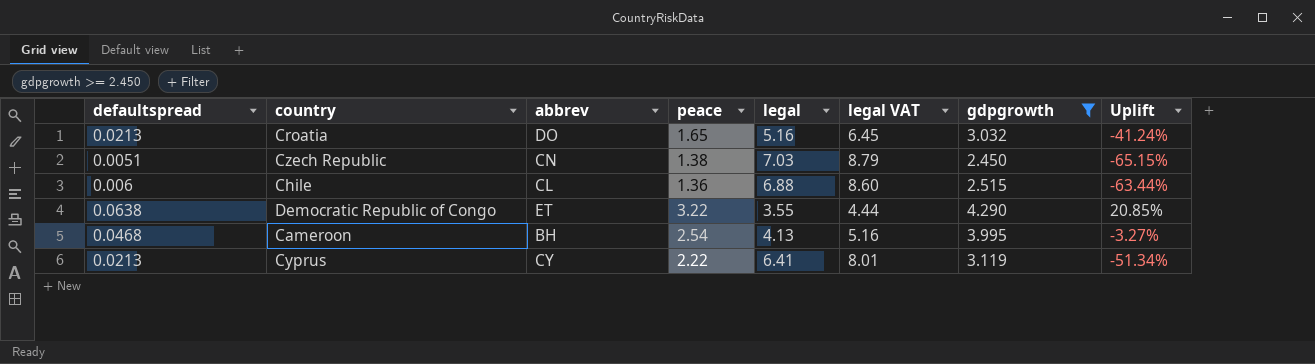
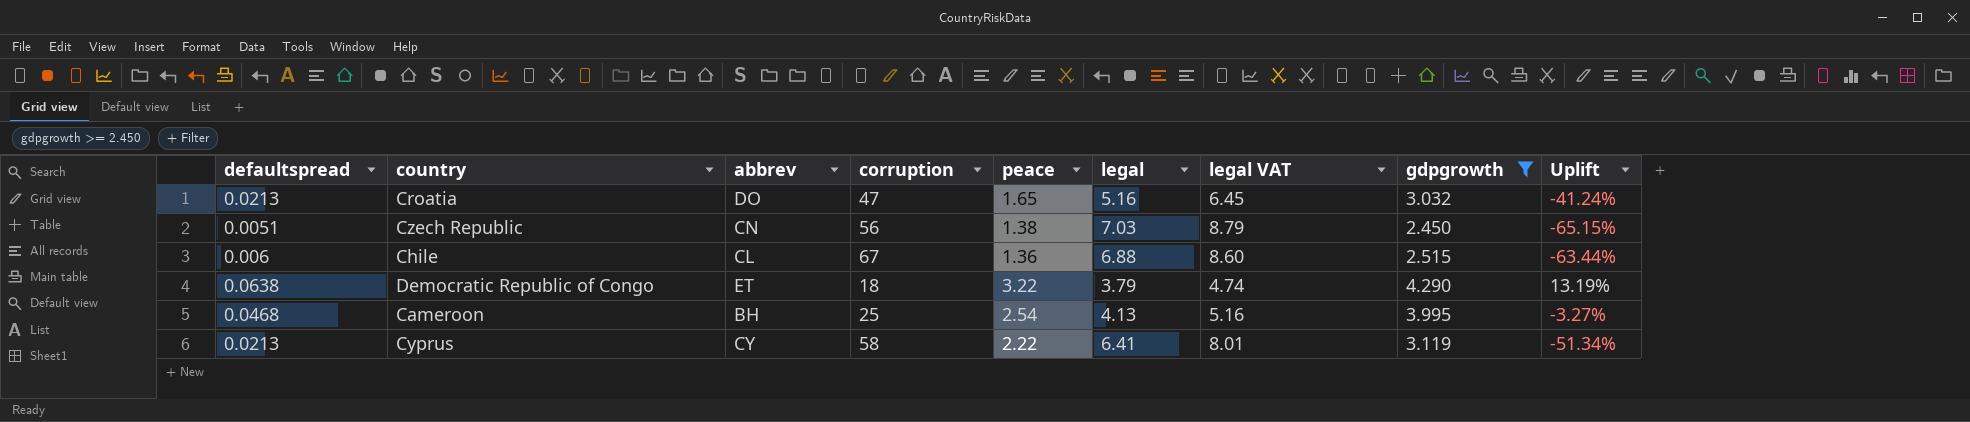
column corruption | position: none -> 4
Democratic Republic of Congo | legal: 3.55 -> 3.79
Democratic Republic of Congo | legal VAT: 4.44 -> 4.74
Democratic Republic of Congo | Uplift: 20.85% -> 13.19%

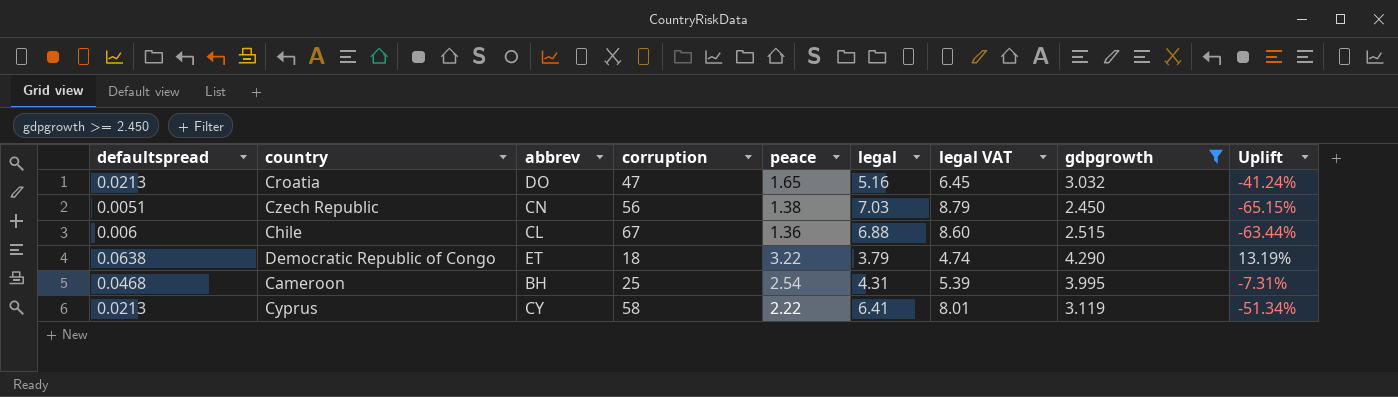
Cameroon | legal: 4.13 -> 4.31
Cameroon | legal VAT: 5.16 -> 5.39
Cameroon | Uplift: -3.27% -> -7.31%

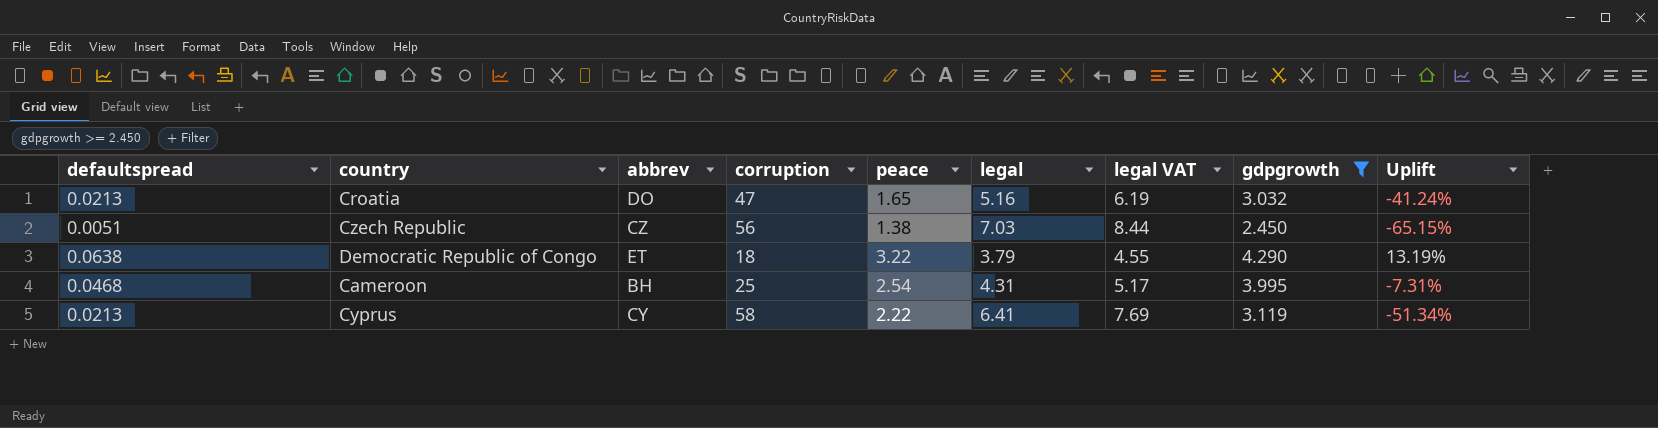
column legal VAT | formula: [legal] * 1.25 -> [legal] * 1.2
row Chile: 0.006 | CL | 67 | 1.36 | 6.88 | 8.60 | 2.515 | -63.44% -> none
Czech Republic | abbrev: CN -> CZ

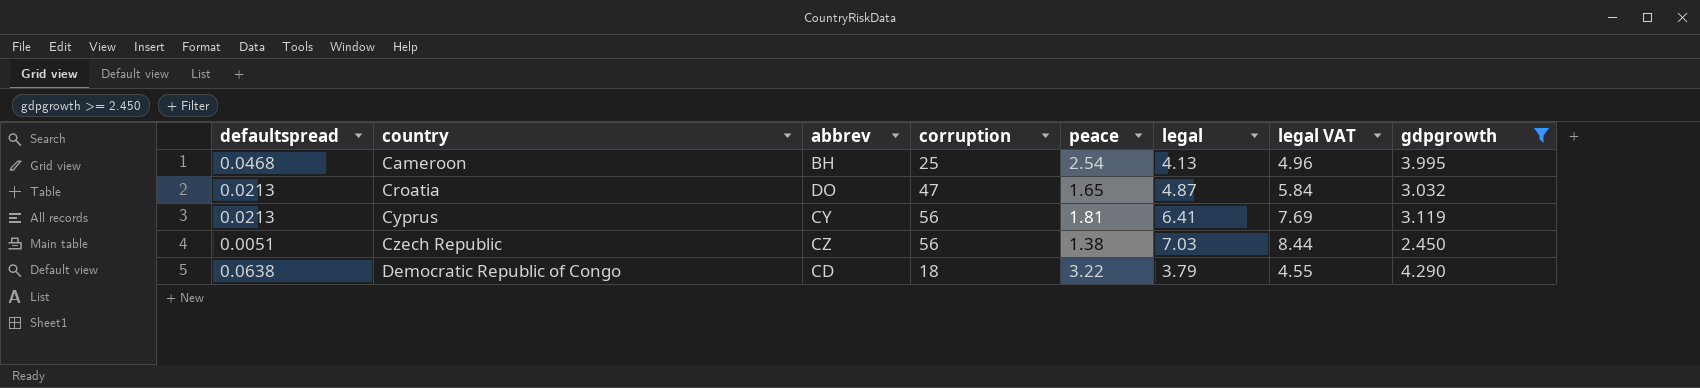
row order: none -> country ascending
column Uplift | formula: ([gdpgrowth] - [legal]) / [legal] -> none
Cameroon | legal: 4.31 -> 4.13
Cameroon | legal VAT: 5.17 -> 4.96
Croatia | legal: 5.16 -> 4.87
Croatia | legal VAT: 6.19 -> 5.84
Cyprus | corruption: 58 -> 56
Cyprus | peace: 2.22 -> 1.81
Democratic Republic of Congo | abbrev: ET -> CD

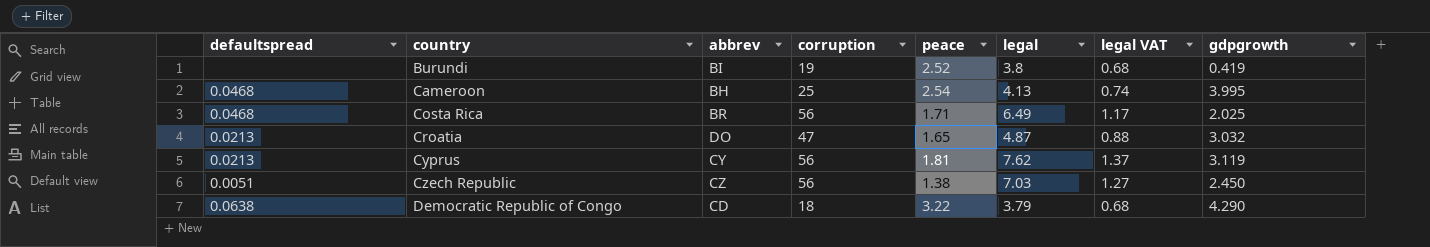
filter: gdpgrowth >= 2.450 -> none
column legal VAT | formula: [legal] * 1.2 -> [legal] * 0.18
Cyprus | legal: 6.41 -> 7.62

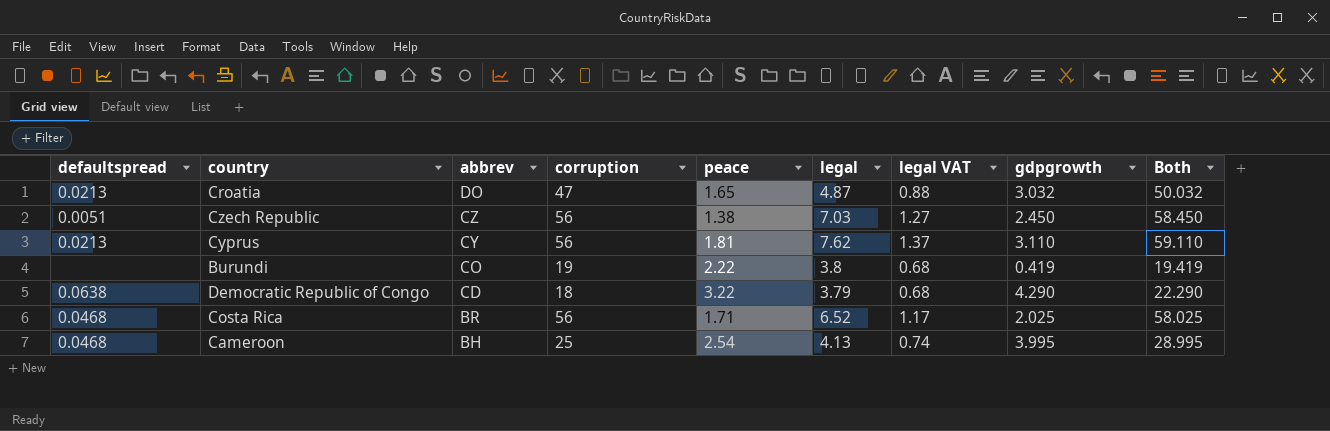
row order: country ascending -> abbrev descending
column Both | formula: none -> [corruption] + [gdpgrowth]
Cyprus | gdpgrowth: 3.119 -> 3.110
Burundi | abbrev: BI -> CO
Burundi | peace: 2.52 -> 2.22
Costa Rica | legal: 6.49 -> 6.52

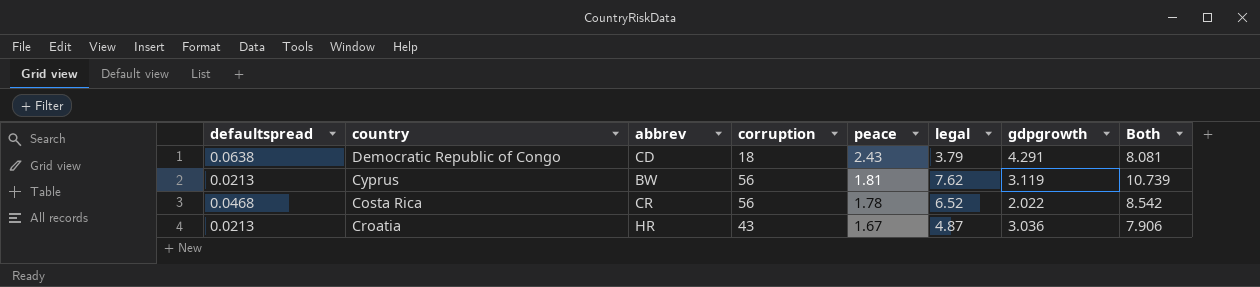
row order: abbrev descending -> peace descending
column legal VAT | formula: [legal] * 0.18 -> none
column Both | formula: [corruption] + [gdpgrowth] -> [legal] + [gdpgrowth]
row Czech Republic: 0.0051 | CZ | 56 | 1.38 | 7.03 | 1.27 | 2.450 | 58.450 -> none
row Burundi: none | CO | 19 | 2.22 | 3.8 | 0.68 | 0.419 | 19.419 -> none
row Cameroon: 0.0468 | BH | 25 | 2.54 | 4.13 | 0.74 | 3.995 | 28.995 -> none
Democratic Republic of Congo | peace: 3.22 -> 2.43
Democratic Republic of Congo | gdpgrowth: 4.290 -> 4.291
Cyprus | abbrev: CY -> BW
Cyprus | gdpgrowth: 3.110 -> 3.119
Costa Rica | abbrev: BR -> CR
Costa Rica | peace: 1.71 -> 1.78
Costa Rica | gdpgrowth: 2.025 -> 2.022
Croatia | abbrev: DO -> HR
Croatia | corruption: 47 -> 43
Croatia | peace: 1.65 -> 1.67
Croatia | gdpgrowth: 3.032 -> 3.036

